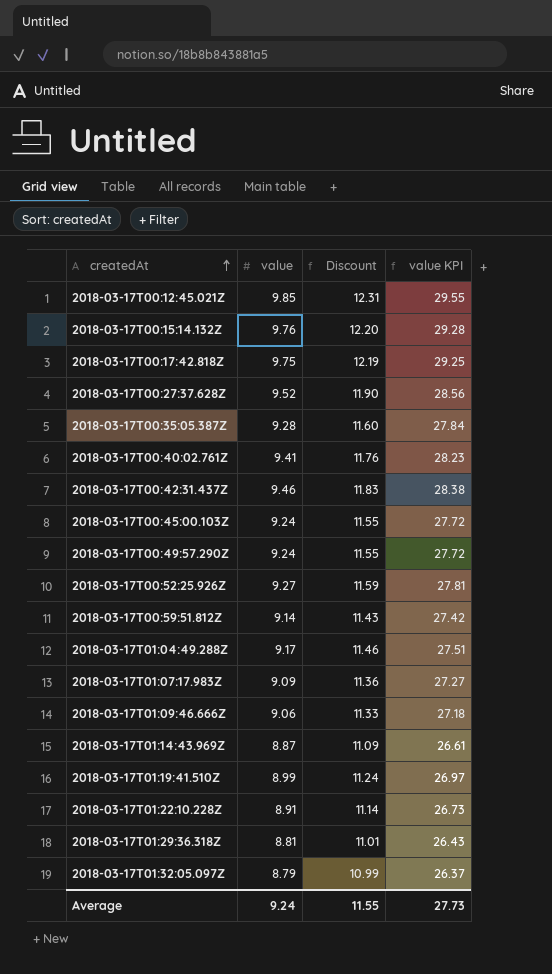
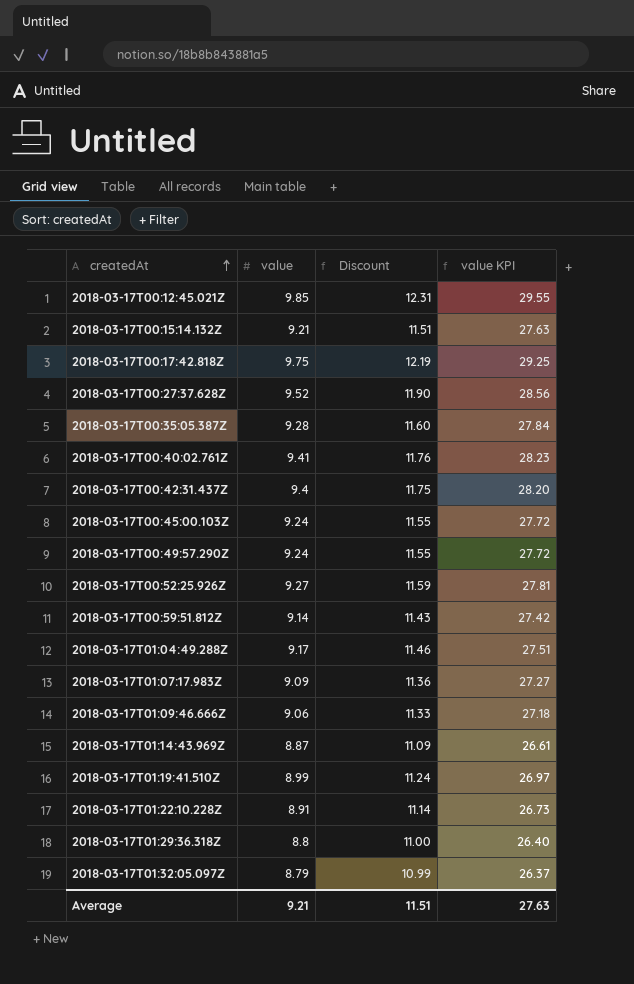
2018-03-17T00:15:14.132Z | value: 9.76 -> 9.21
2018-03-17T00:15:14.132Z | Discount: 12.20 -> 11.51
2018-03-17T00:15:14.132Z | value KPI: 29.28 -> 27.63
2018-03-17T00:42:31.437Z | value: 9.46 -> 9.4
2018-03-17T00:42:31.437Z | Discount: 11.83 -> 11.75
2018-03-17T00:42:31.437Z | value KPI: 28.38 -> 28.20
2018-03-17T01:29:36.318Z | value: 8.81 -> 8.8
2018-03-17T01:29:36.318Z | Discount: 11.01 -> 11.00
2018-03-17T01:29:36.318Z | value KPI: 26.43 -> 26.40
Average | value: 9.24 -> 9.21
Average | Discount: 11.55 -> 11.51
Average | value KPI: 27.73 -> 27.63

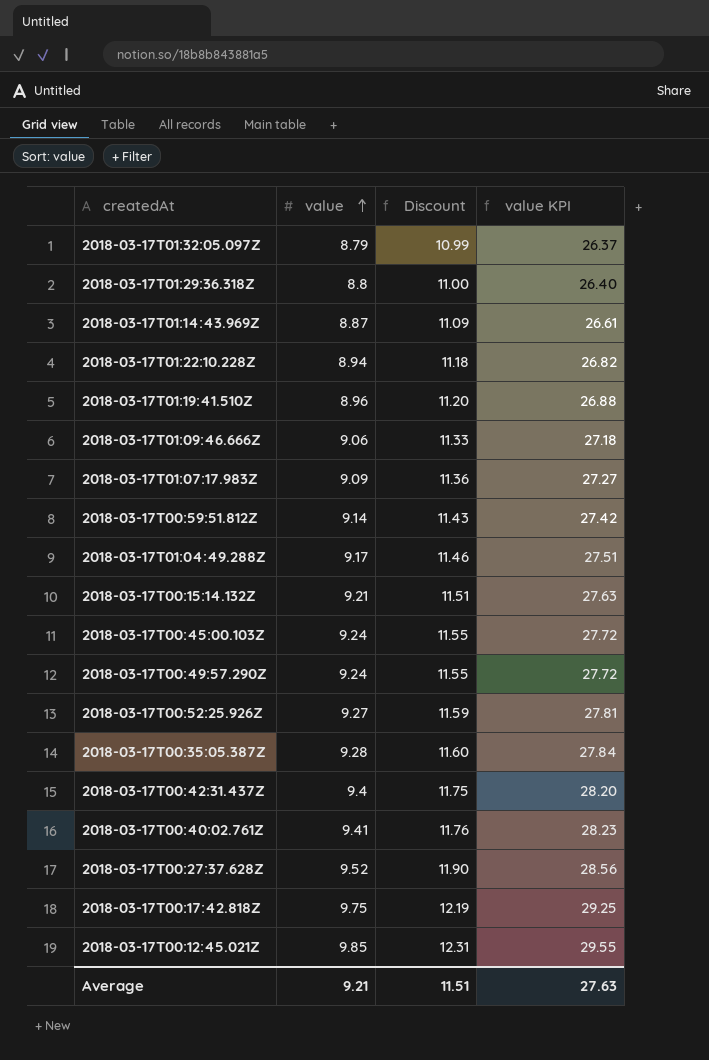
row order: createdAt ascending -> value ascending
2018-03-17T01:22:10.228Z | value: 8.91 -> 8.94
2018-03-17T01:22:10.228Z | Discount: 11.14 -> 11.18
2018-03-17T01:22:10.228Z | value KPI: 26.73 -> 26.82
2018-03-17T01:19:41.510Z | value: 8.99 -> 8.96
2018-03-17T01:19:41.510Z | Discount: 11.24 -> 11.20
2018-03-17T01:19:41.510Z | value KPI: 26.97 -> 26.88

